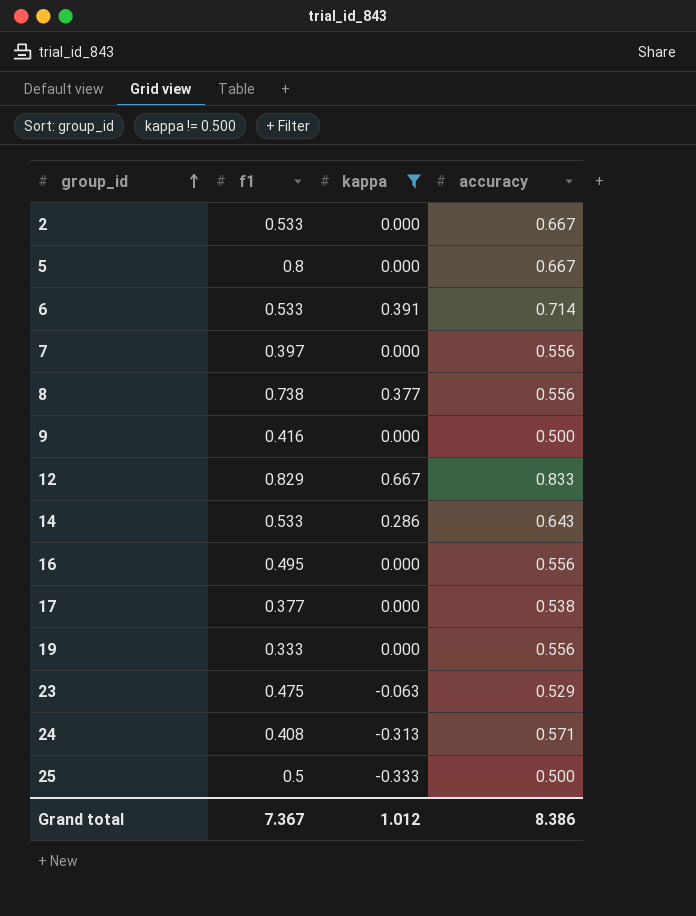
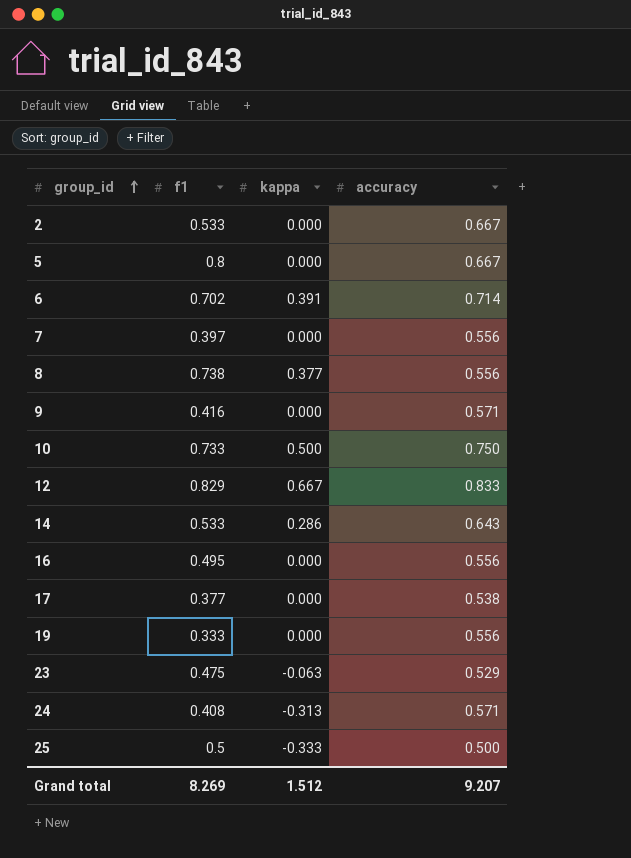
filter: kappa != 0.500 -> none
6 | f1: 0.533 -> 0.702
9 | accuracy: 0.500 -> 0.571
Grand total | f1: 7.367 -> 8.269
Grand total | kappa: 1.012 -> 1.512
Grand total | accuracy: 8.386 -> 9.207

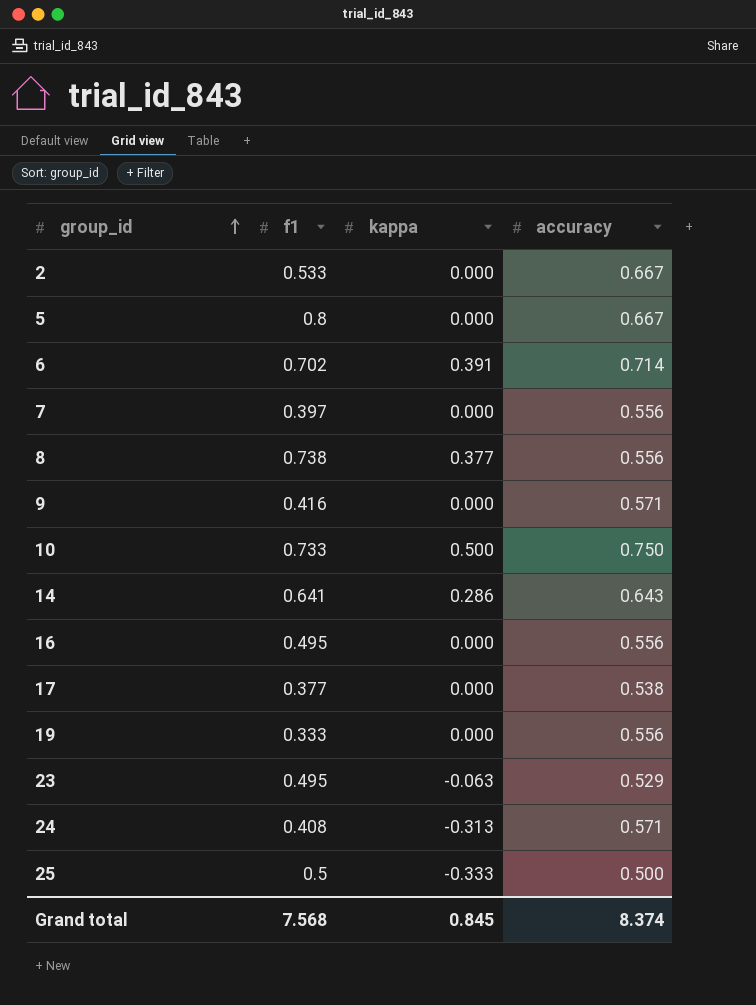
row 12: 0.829 | 0.667 | 0.833 -> none
14 | f1: 0.533 -> 0.641
23 | f1: 0.475 -> 0.495
Grand total | f1: 8.269 -> 7.568
Grand total | kappa: 1.512 -> 0.845
Grand total | accuracy: 9.207 -> 8.374

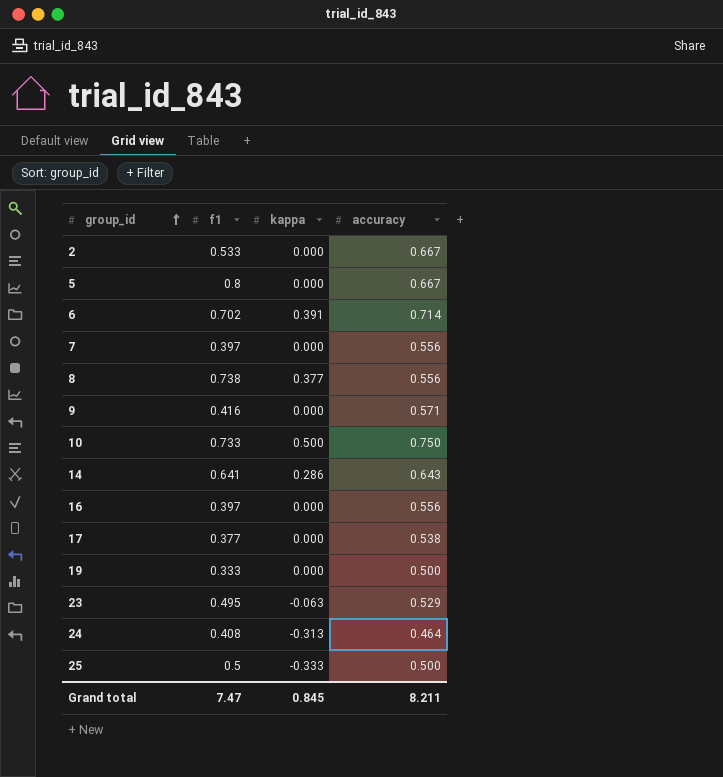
16 | f1: 0.495 -> 0.397
19 | accuracy: 0.556 -> 0.500
24 | accuracy: 0.571 -> 0.464
Grand total | f1: 7.568 -> 7.47
Grand total | accuracy: 8.374 -> 8.211

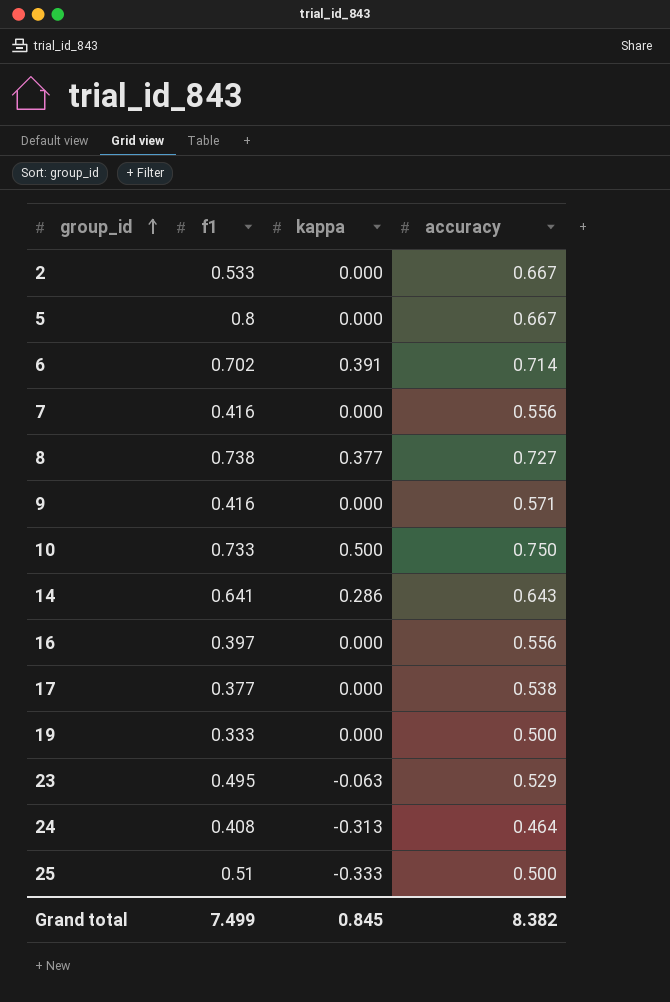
7 | f1: 0.397 -> 0.416
8 | accuracy: 0.556 -> 0.727
25 | f1: 0.5 -> 0.51
Grand total | f1: 7.47 -> 7.499
Grand total | accuracy: 8.211 -> 8.382

